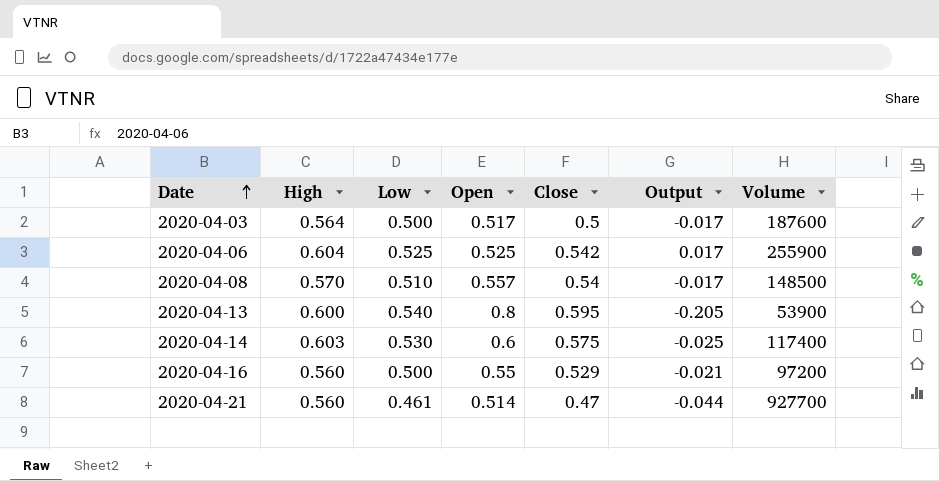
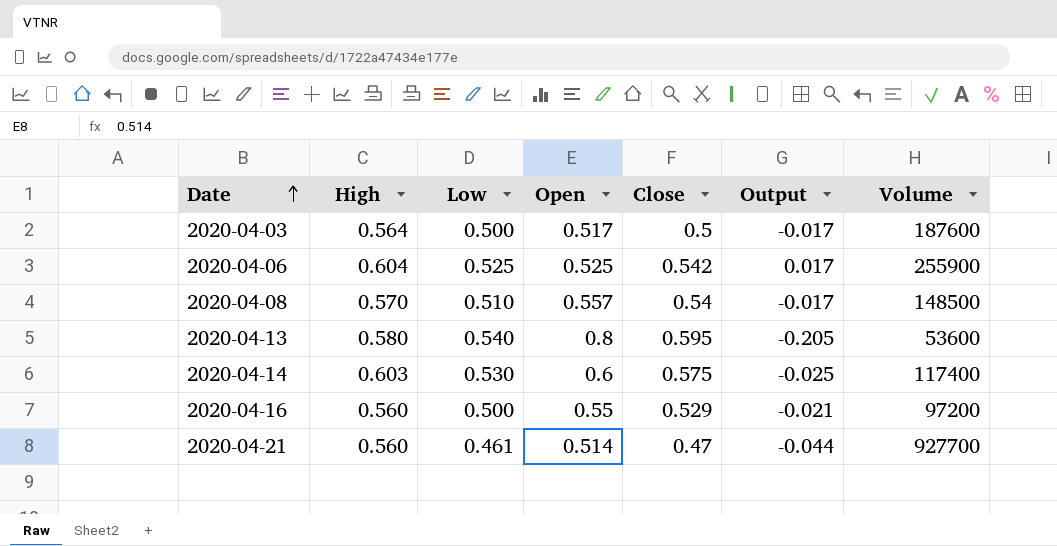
2020-04-13 | High: 0.600 -> 0.580
2020-04-13 | Volume: 53900 -> 53600

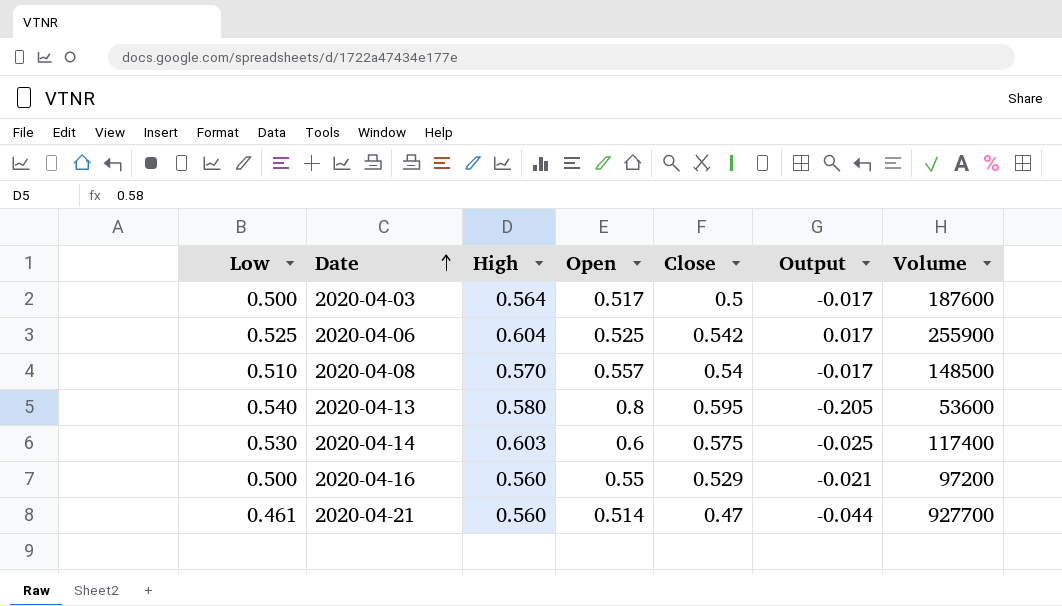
column Low | position: 3 -> 1

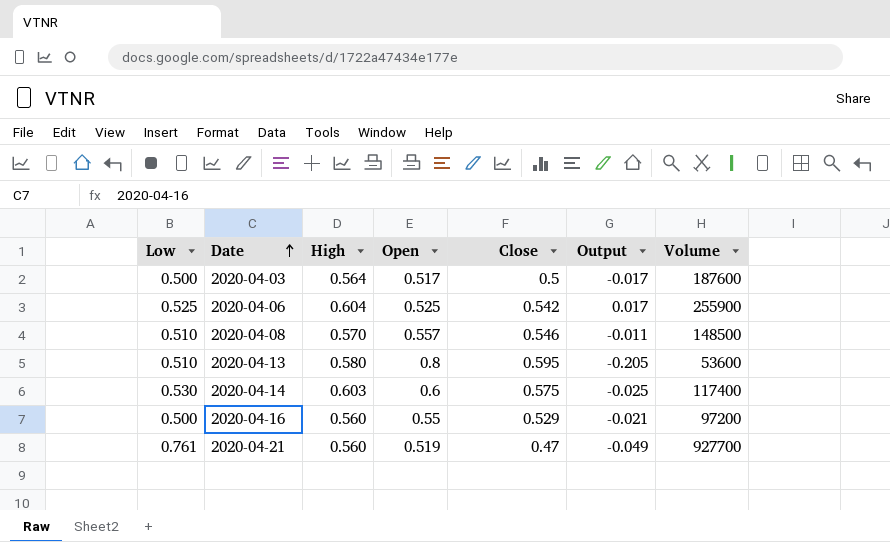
2020-04-08 | Close: 0.54 -> 0.546
2020-04-08 | Output: -0.017 -> -0.011
2020-04-13 | Low: 0.540 -> 0.510
2020-04-21 | Low: 0.461 -> 0.761
2020-04-21 | Open: 0.514 -> 0.519
2020-04-21 | Output: -0.044 -> -0.049

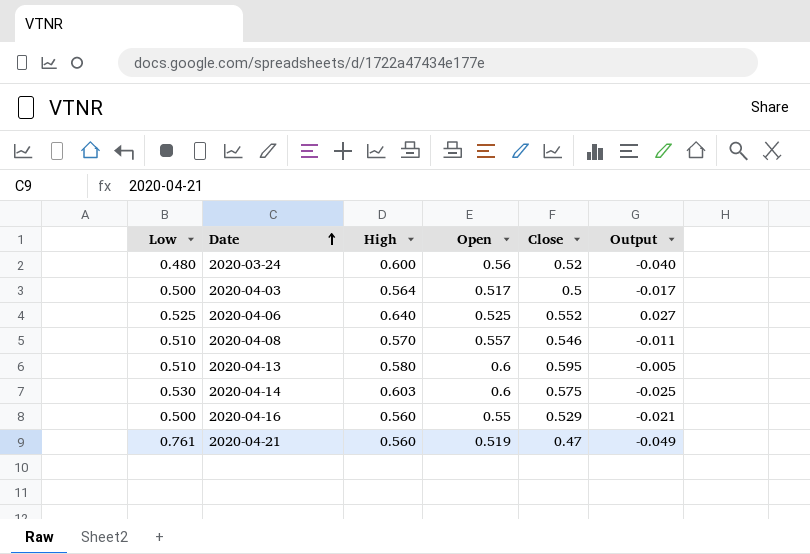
column Volume | position: 7 -> none
row 2020-03-24: none -> 0.480 | 0.600 | 0.56 | 0.52 | -0.040
2020-04-06 | High: 0.604 -> 0.640
2020-04-06 | Close: 0.542 -> 0.552
2020-04-06 | Output: 0.017 -> 0.027
2020-04-13 | Open: 0.8 -> 0.6
2020-04-13 | Output: -0.205 -> -0.005

